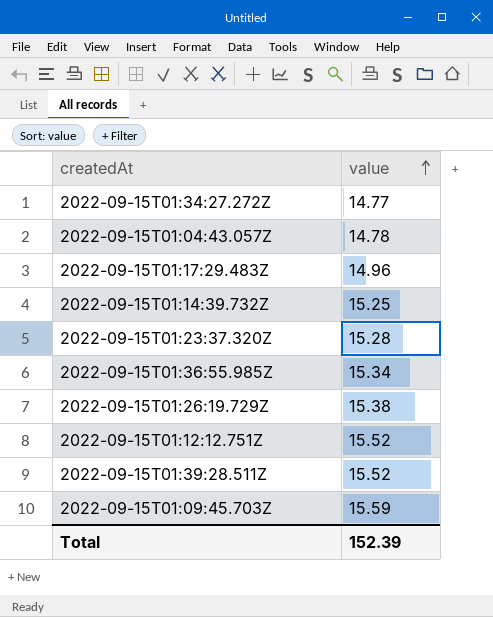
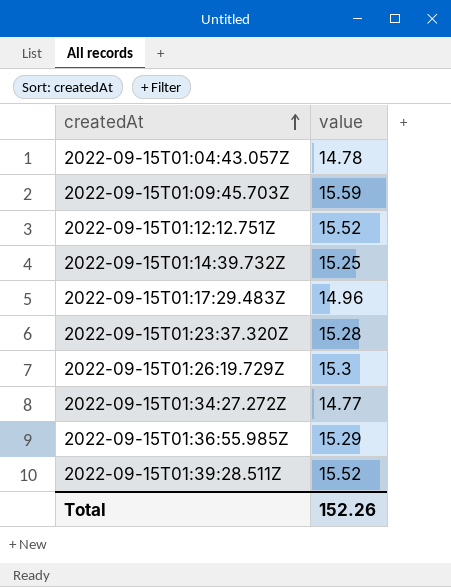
row order: value ascending -> createdAt ascending
2022-09-15T01:26:19.729Z | value: 15.38 -> 15.3
2022-09-15T01:36:55.985Z | value: 15.34 -> 15.29
Total | value: 152.39 -> 152.26

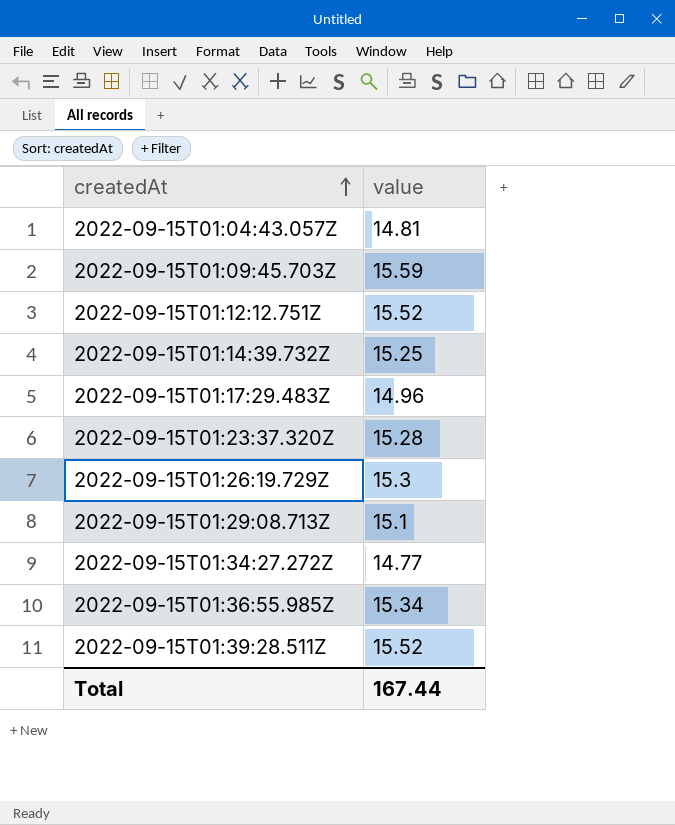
2022-09-15T01:04:43.057Z | value: 14.78 -> 14.81
row 2022-09-15T01:29:08.713Z: none -> 15.1
2022-09-15T01:36:55.985Z | value: 15.29 -> 15.34
Total | value: 152.26 -> 167.44

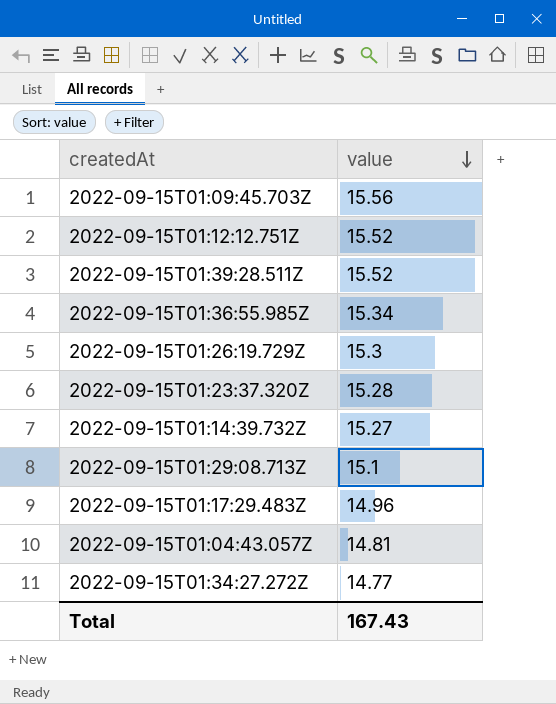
row order: createdAt ascending -> value descending
2022-09-15T01:09:45.703Z | value: 15.59 -> 15.56
2022-09-15T01:14:39.732Z | value: 15.25 -> 15.27
Total | value: 167.44 -> 167.43

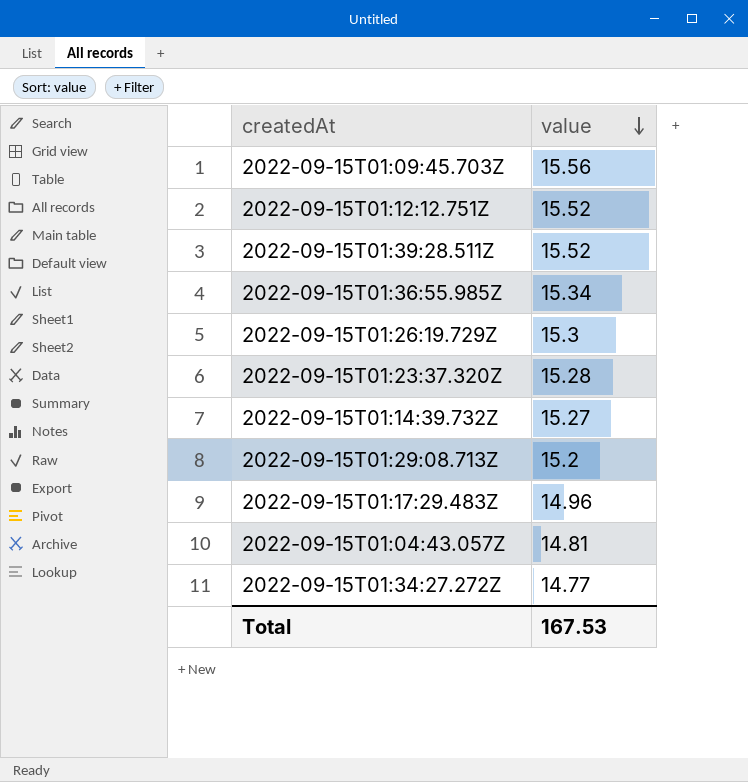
2022-09-15T01:29:08.713Z | value: 15.1 -> 15.2
Total | value: 167.43 -> 167.53

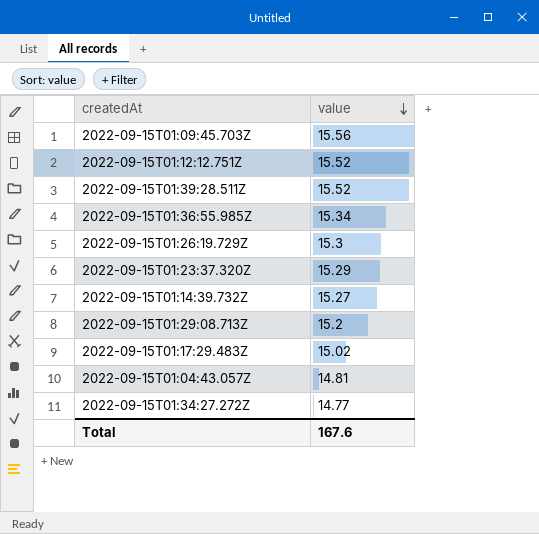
2022-09-15T01:23:37.320Z | value: 15.28 -> 15.29
2022-09-15T01:17:29.483Z | value: 14.96 -> 15.02
Total | value: 167.53 -> 167.6

